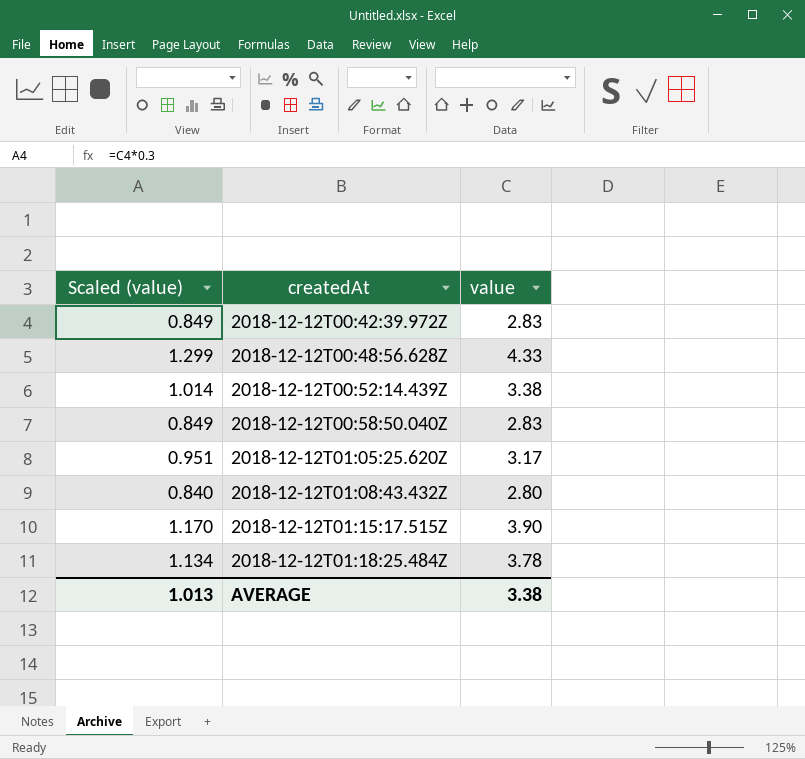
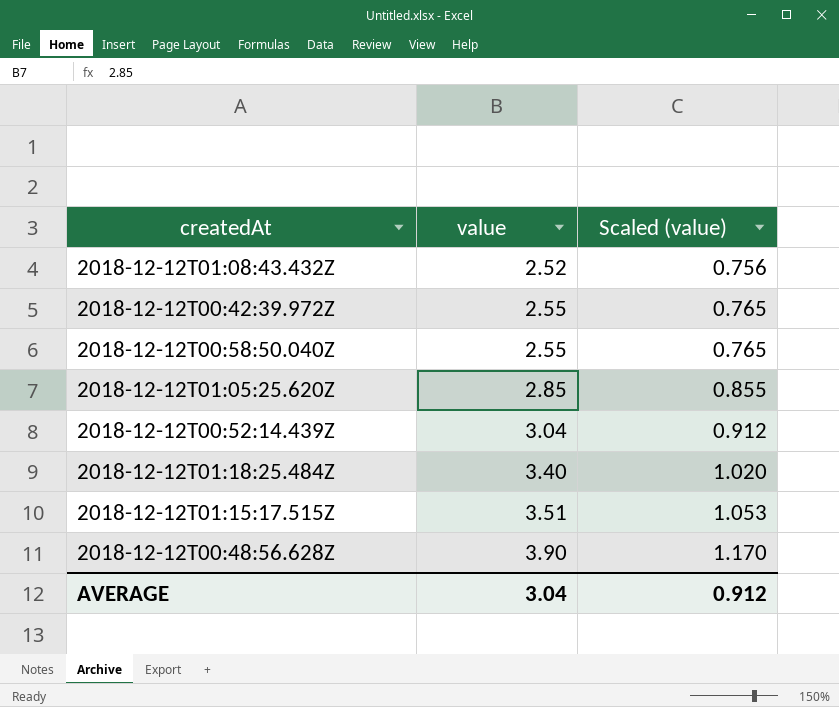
row order: createdAt ascending -> value ascending
column Scaled (value) | position: 1 -> 3
2018-12-12T01:08:43.432Z | value: 2.80 -> 2.52
2018-12-12T01:08:43.432Z | Scaled (value): 0.840 -> 0.756
2018-12-12T00:42:39.972Z | value: 2.83 -> 2.55
2018-12-12T00:42:39.972Z | Scaled (value): 0.849 -> 0.765
2018-12-12T00:58:50.040Z | value: 2.83 -> 2.55
2018-12-12T00:58:50.040Z | Scaled (value): 0.849 -> 0.765
2018-12-12T01:05:25.620Z | value: 3.17 -> 2.85
2018-12-12T01:05:25.620Z | Scaled (value): 0.951 -> 0.855
2018-12-12T00:52:14.439Z | value: 3.38 -> 3.04
2018-12-12T00:52:14.439Z | Scaled (value): 1.014 -> 0.912
2018-12-12T01:18:25.484Z | value: 3.78 -> 3.40
2018-12-12T01:18:25.484Z | Scaled (value): 1.134 -> 1.020
2018-12-12T01:15:17.515Z | value: 3.90 -> 3.51
2018-12-12T01:15:17.515Z | Scaled (value): 1.170 -> 1.053
2018-12-12T00:48:56.628Z | value: 4.33 -> 3.90
2018-12-12T00:48:56.628Z | Scaled (value): 1.299 -> 1.170
AVERAGE | value: 3.38 -> 3.04
AVERAGE | Scaled (value): 1.013 -> 0.912

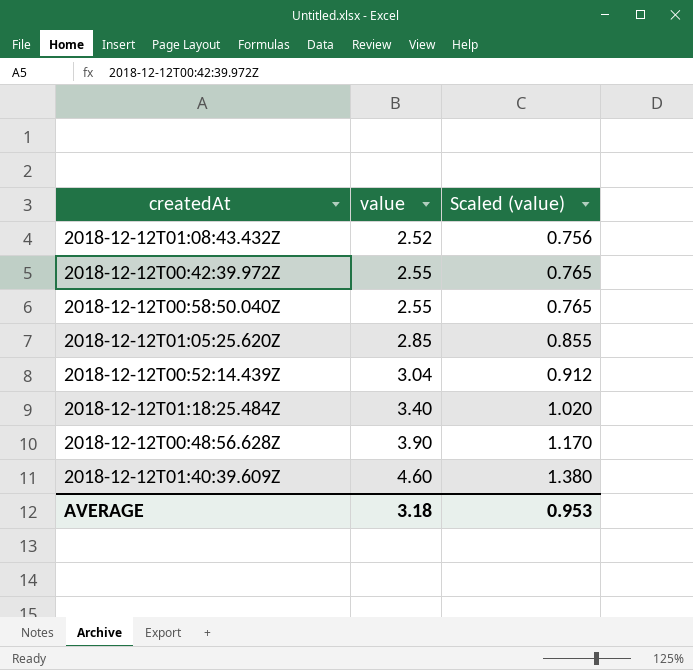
row 2018-12-12T01:15:17.515Z: 3.51 | 1.053 -> none
row 2018-12-12T01:40:39.609Z: none -> 4.60 | 1.380
AVERAGE | value: 3.04 -> 3.18
AVERAGE | Scaled (value): 0.912 -> 0.953

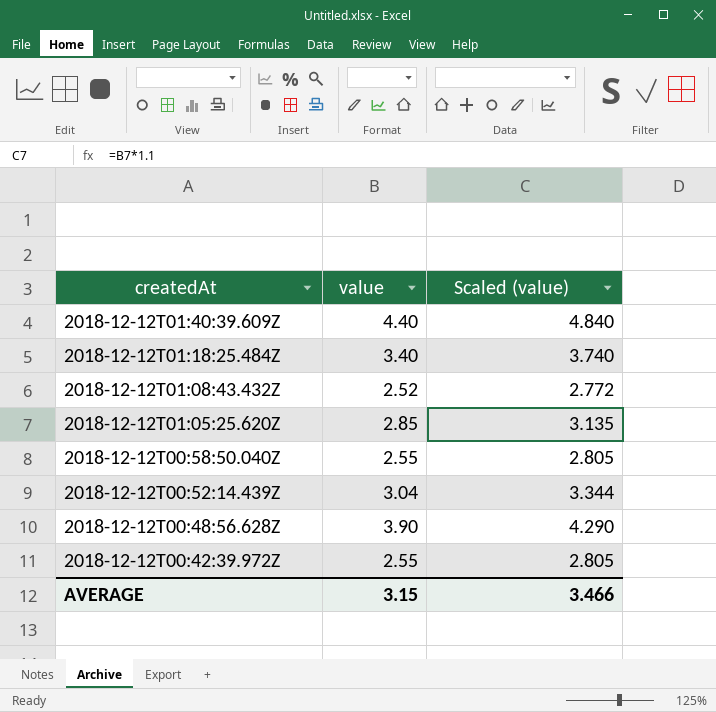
row order: value ascending -> createdAt descending
column Scaled (value) | formula: [value] * 0.3 -> [value] * 1.1
2018-12-12T01:40:39.609Z | value: 4.60 -> 4.40
AVERAGE | value: 3.18 -> 3.15
AVERAGE | Scaled (value): 0.953 -> 3.466

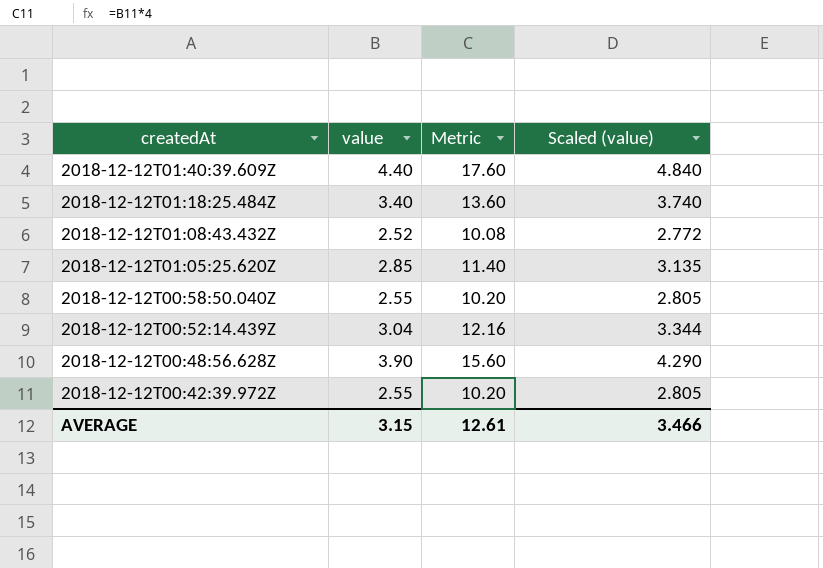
column Metric | formula: none -> [value] * 4

